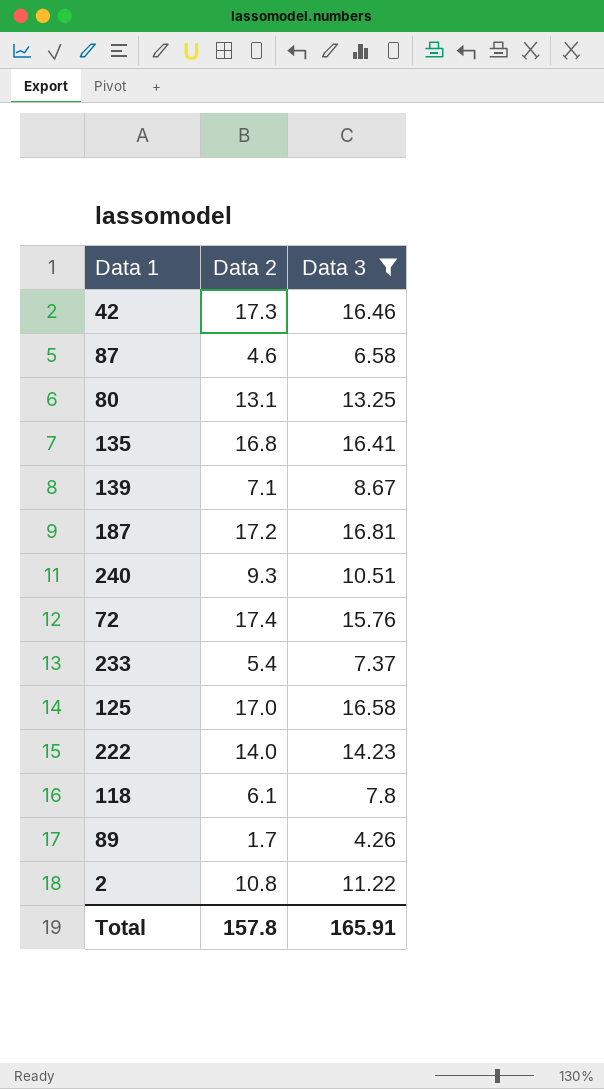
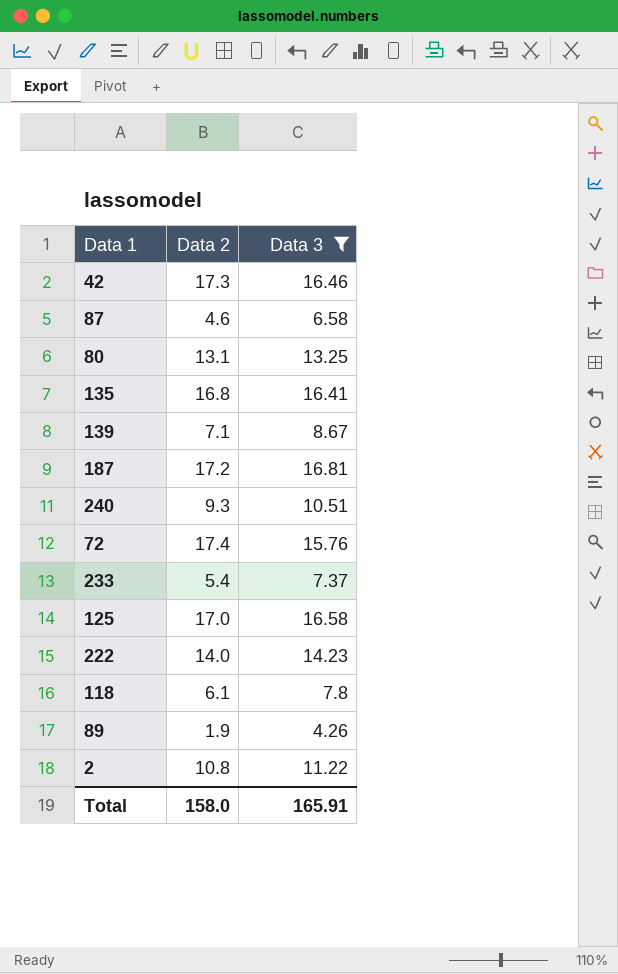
89 | Data 2: 1.7 -> 1.9
Total | Data 2: 157.8 -> 158.0

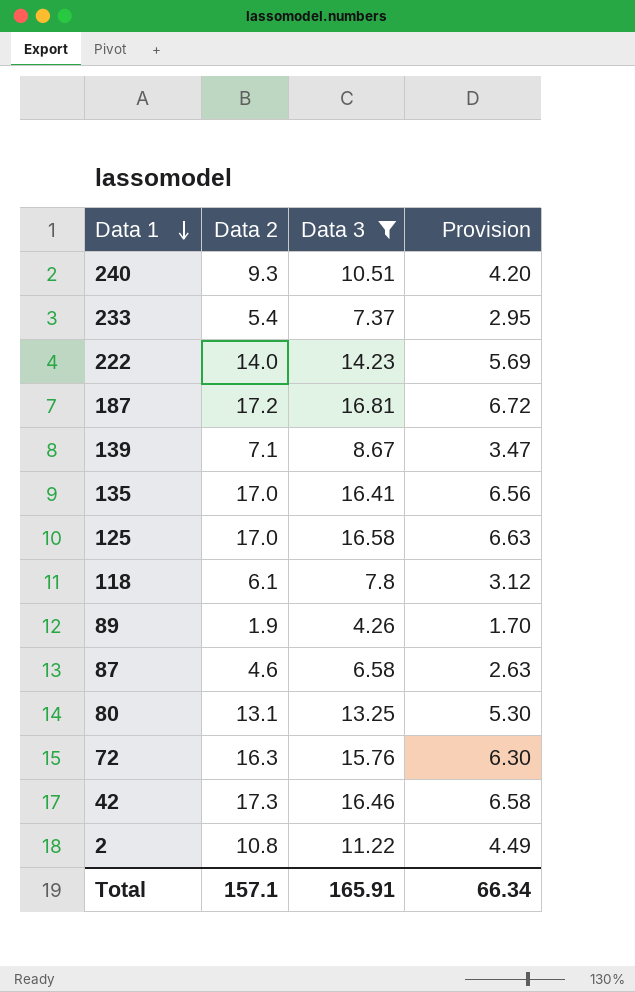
row order: none -> Data 1 descending
column Provision | formula: none -> [Data 3] * 0.4
135 | Data 2: 16.8 -> 17.0
72 | Data 2: 17.4 -> 16.3
Total | Data 2: 158.0 -> 157.1

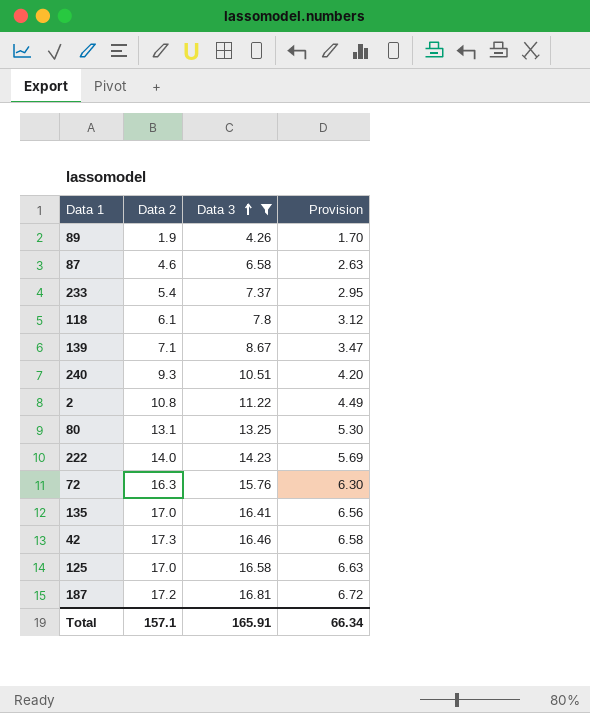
row order: Data 1 descending -> Data 3 ascending

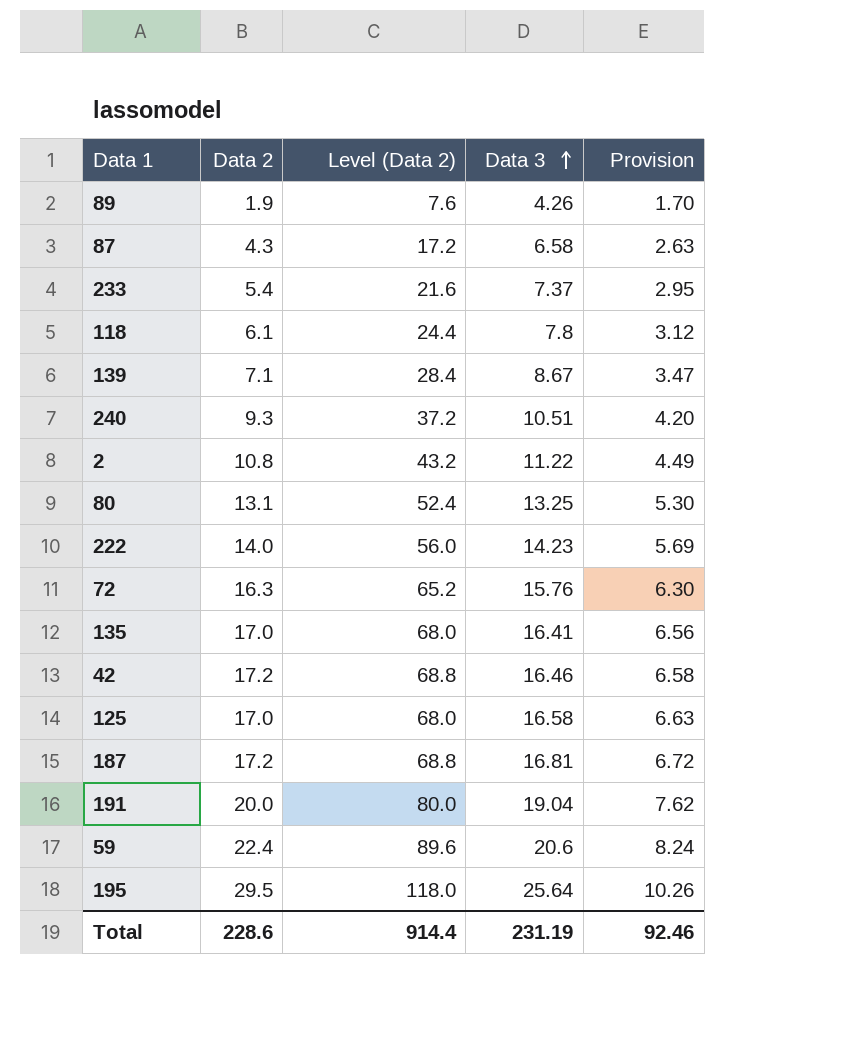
filter: Data 3 <= 16.81 -> none
column Level (Data 2) | formula: none -> [Data 2] * 4
87 | Data 2: 4.6 -> 4.3
42 | Data 2: 17.3 -> 17.2
Total | Data 2: 157.1 -> 228.6
Total | Data 3: 165.91 -> 231.19
Total | Provision: 66.34 -> 92.46

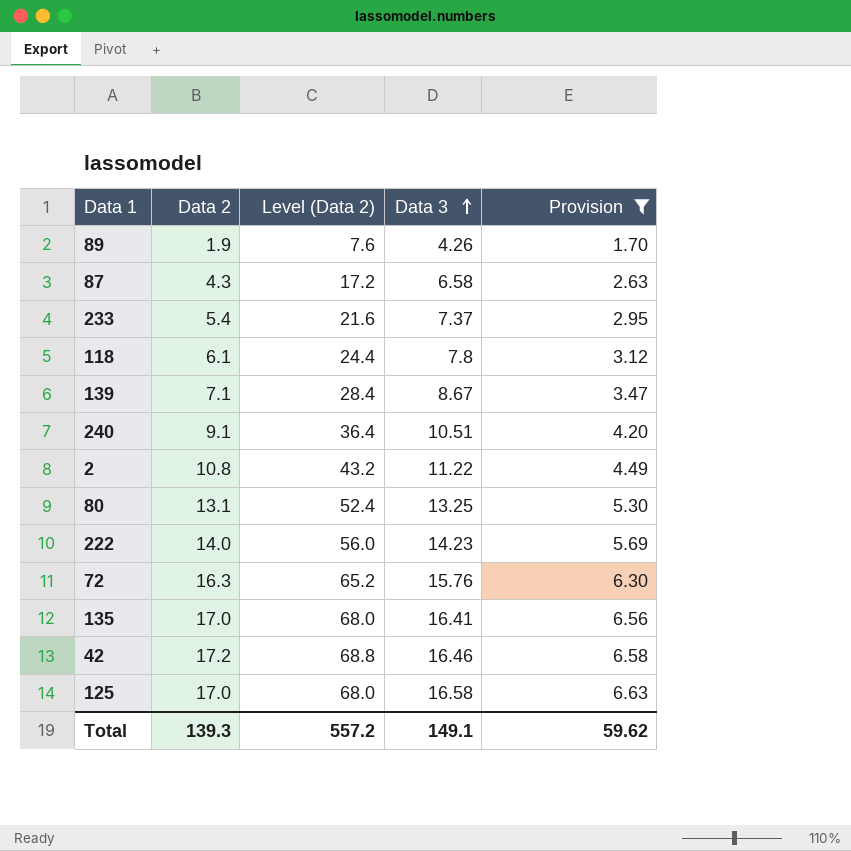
filter: none -> Provision <= 6.63
240 | Data 2: 9.3 -> 9.1
240 | Level (Data 2): 37.2 -> 36.4
Total | Data 2: 228.6 -> 139.3
Total | Level (Data 2): 914.4 -> 557.2
Total | Data 3: 231.19 -> 149.1
Total | Provision: 92.46 -> 59.62

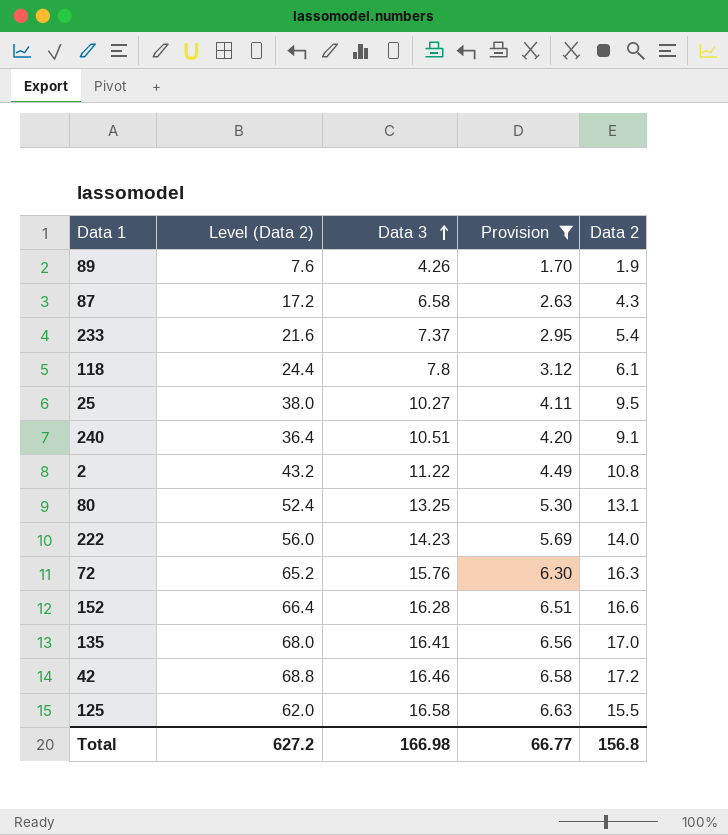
column Data 2 | position: 2 -> 5
row 139: 7.1 | 28.4 | 8.67 | 3.47 -> none
row 25: none -> 38.0 | 10.27 | 4.11 | 9.5
row 152: none -> 66.4 | 16.28 | 6.51 | 16.6
125 | Level (Data 2): 68.0 -> 62.0
125 | Data 2: 17.0 -> 15.5
Total | Level (Data 2): 557.2 -> 627.2
Total | Data 3: 149.1 -> 166.98
Total | Provision: 59.62 -> 66.77
Total | Data 2: 139.3 -> 156.8

